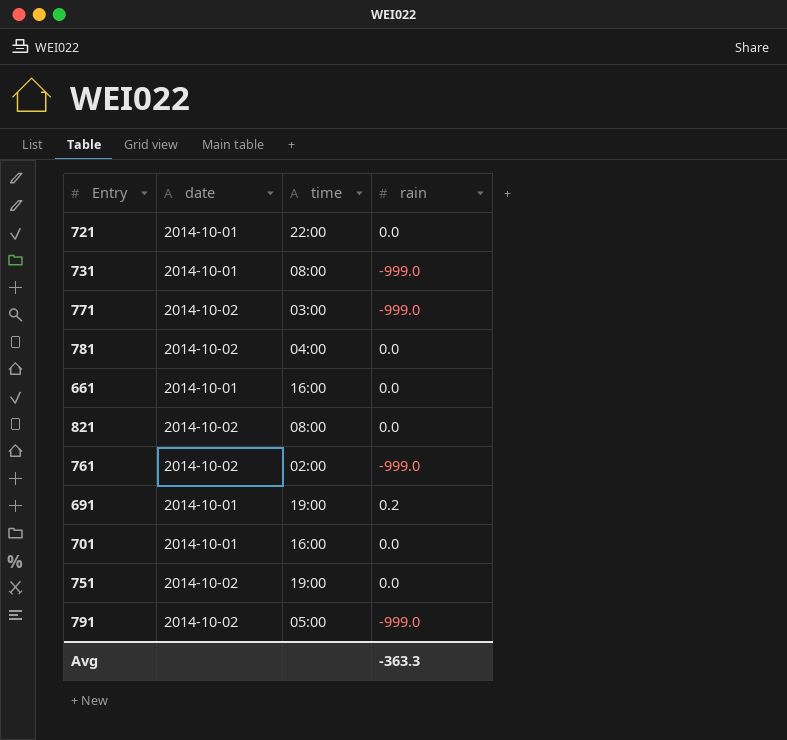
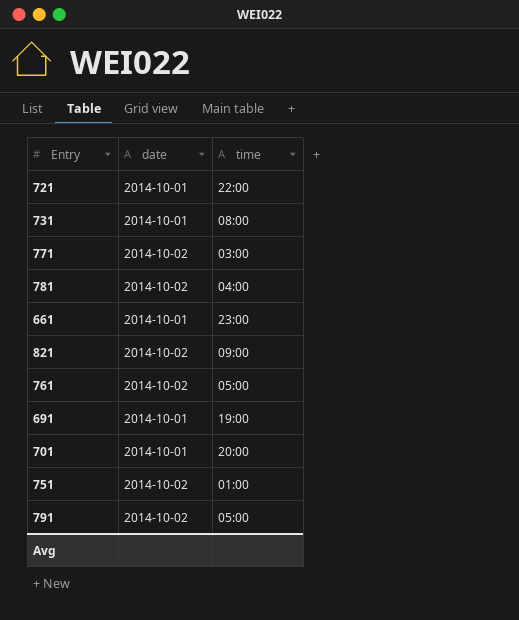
column rain | position: 4 -> none
661 | time: 16:00 -> 23:00
821 | time: 08:00 -> 09:00
761 | time: 02:00 -> 05:00
701 | time: 16:00 -> 20:00
751 | time: 19:00 -> 01:00

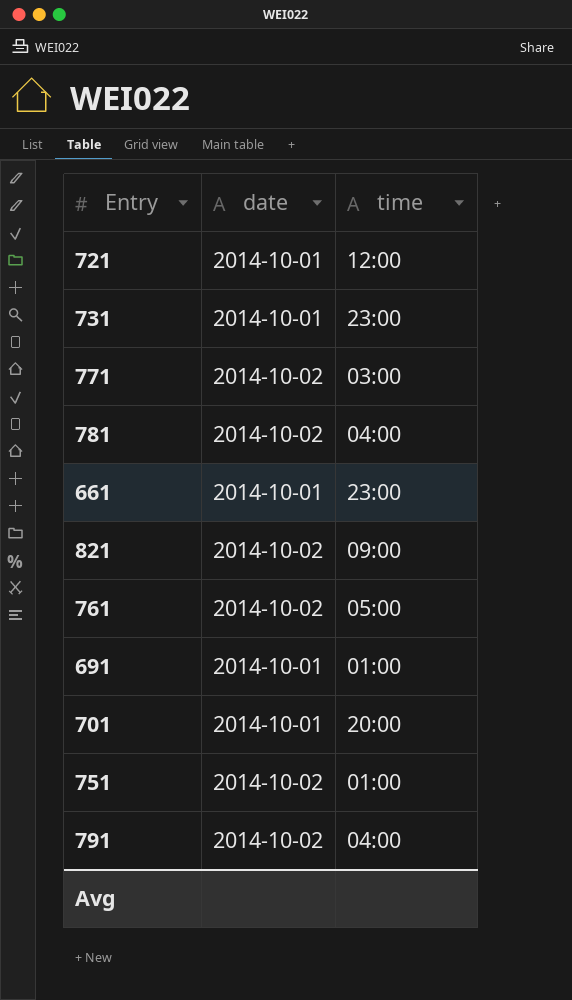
721 | time: 22:00 -> 12:00
731 | time: 08:00 -> 23:00
691 | time: 19:00 -> 01:00
791 | time: 05:00 -> 04:00

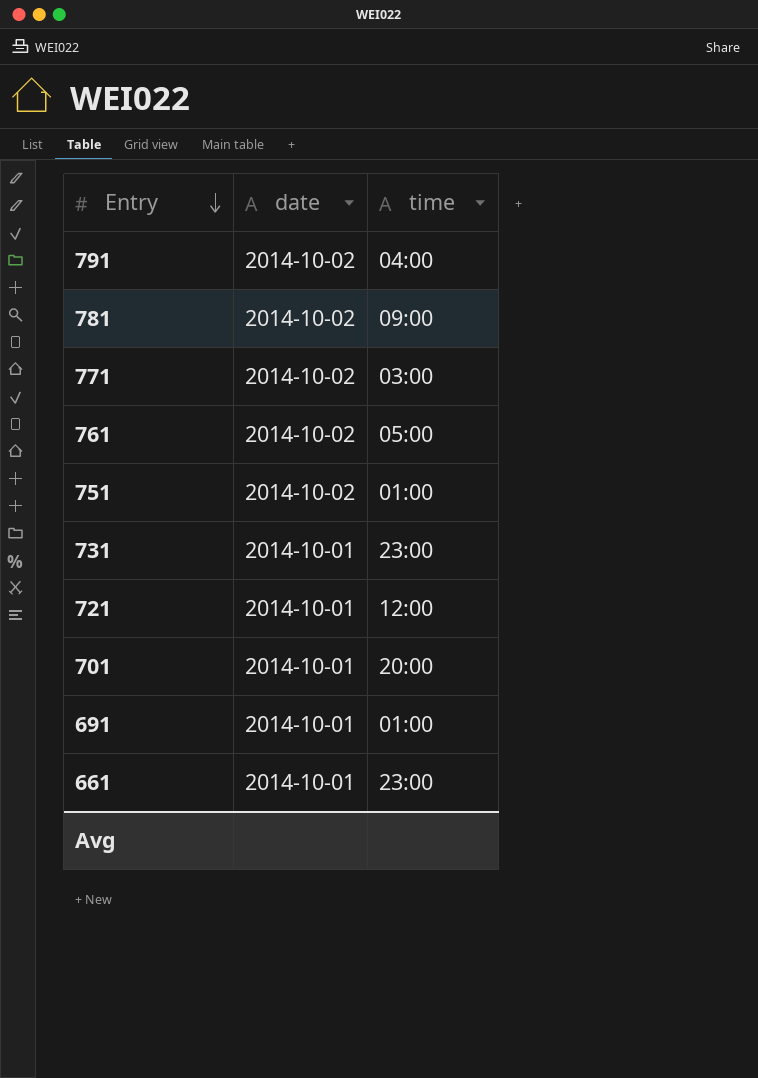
row order: none -> Entry descending
row 821: 2014-10-02 | 09:00 -> none
781 | time: 04:00 -> 09:00

